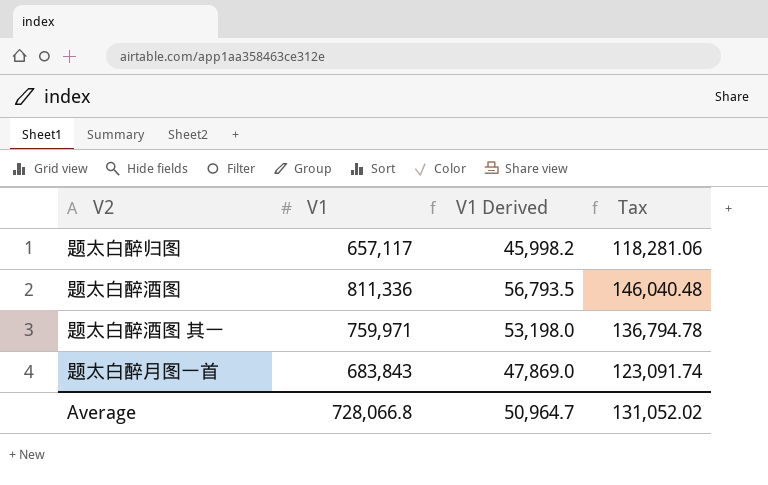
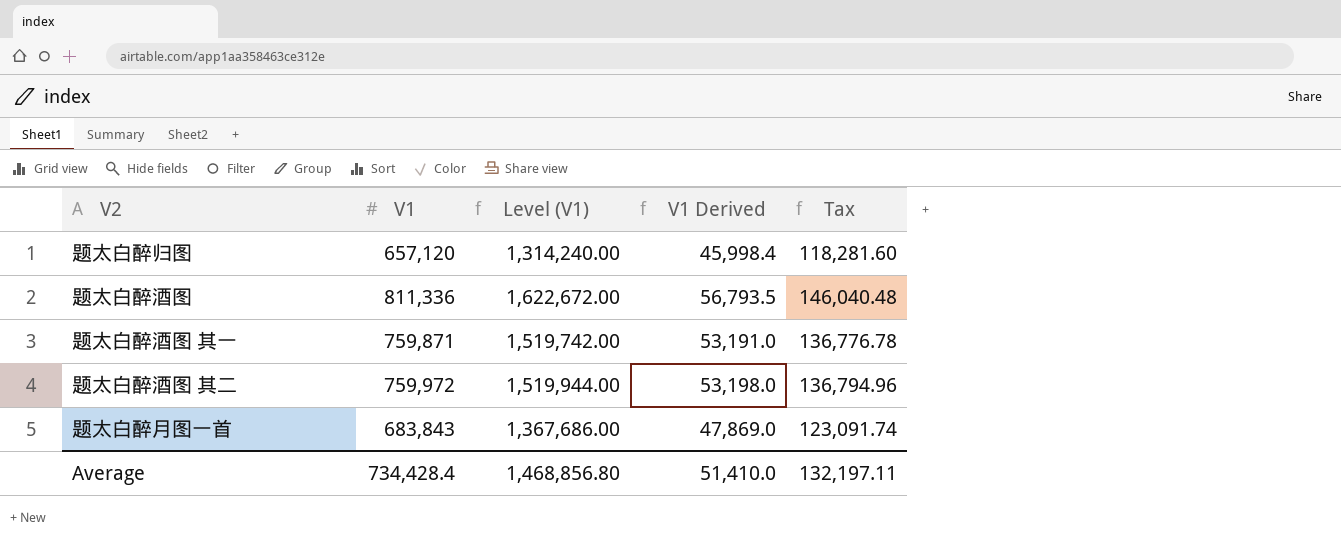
column Level (V1) | formula: none -> [V1] * 2
题太白醉归图 | V1: 657,117 -> 657,120
题太白醉归图 | V1 Derived: 45,998.2 -> 45,998.4
题太白醉归图 | Tax: 118,281.06 -> 118,281.60
题太白醉酒图 其一 | V1: 759,971 -> 759,871
题太白醉酒图 其一 | V1 Derived: 53,198.0 -> 53,191.0
题太白醉酒图 其一 | Tax: 136,794.78 -> 136,776.78
row 题太白醉酒图 其二: none -> 759,972 | 1,519,944.00 | 53,198.0 | 136,794.96
Average | V1: 728,066.8 -> 734,428.4
Average | V1 Derived: 50,964.7 -> 51,410.0
Average | Tax: 131,052.02 -> 132,197.11

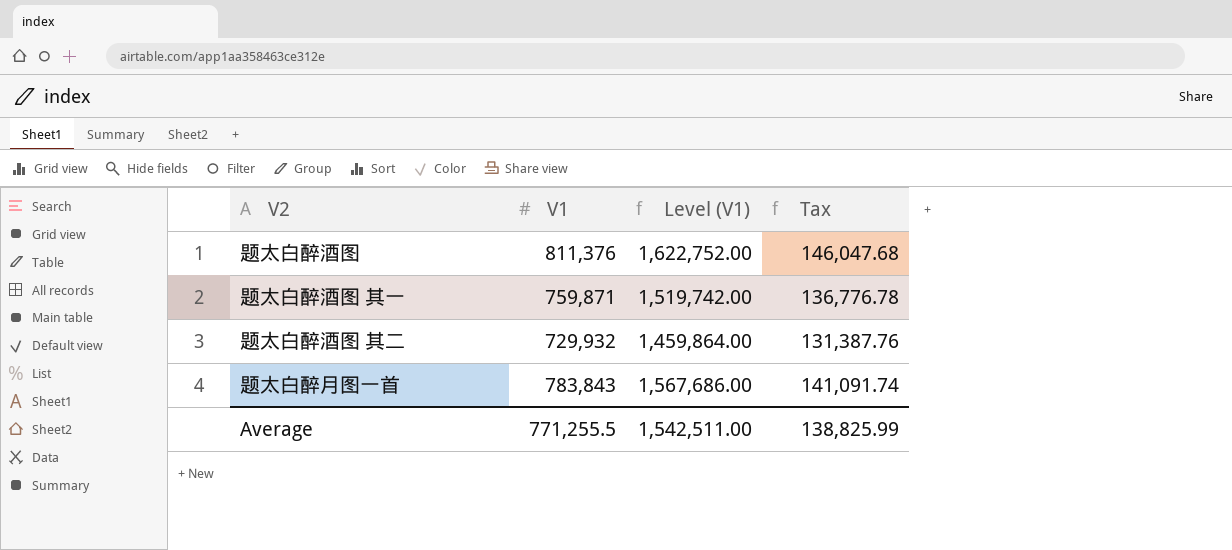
column V1 Derived | formula: [V1] * 0.07 -> none
row 题太白醉归图: 657,120 | 1,314,240.00 | 45,998.4 | 118,281.60 -> none
题太白醉酒图 | V1: 811,336 -> 811,376
题太白醉酒图 | Level (V1): 1,622,672.00 -> 1,622,752.00
题太白醉酒图 | Tax: 146,040.48 -> 146,047.68
题太白醉酒图 其二 | V1: 759,972 -> 729,932
题太白醉酒图 其二 | Level (V1): 1,519,944.00 -> 1,459,864.00
题太白醉酒图 其二 | Tax: 136,794.96 -> 131,387.76
题太白醉月图一首 | V1: 683,843 -> 783,843
题太白醉月图一首 | Level (V1): 1,367,686.00 -> 1,567,686.00
题太白醉月图一首 | Tax: 123,091.74 -> 141,091.74
Average | V1: 734,428.4 -> 771,255.5
Average | Level (V1): 1,468,856.80 -> 1,542,511.00
Average | Tax: 132,197.11 -> 138,825.99

